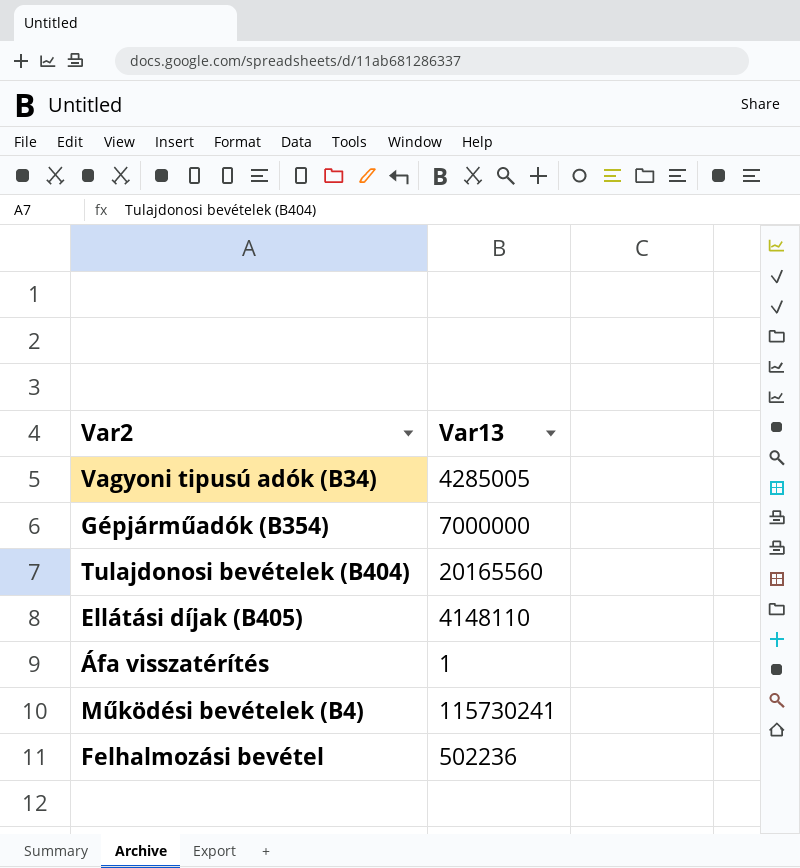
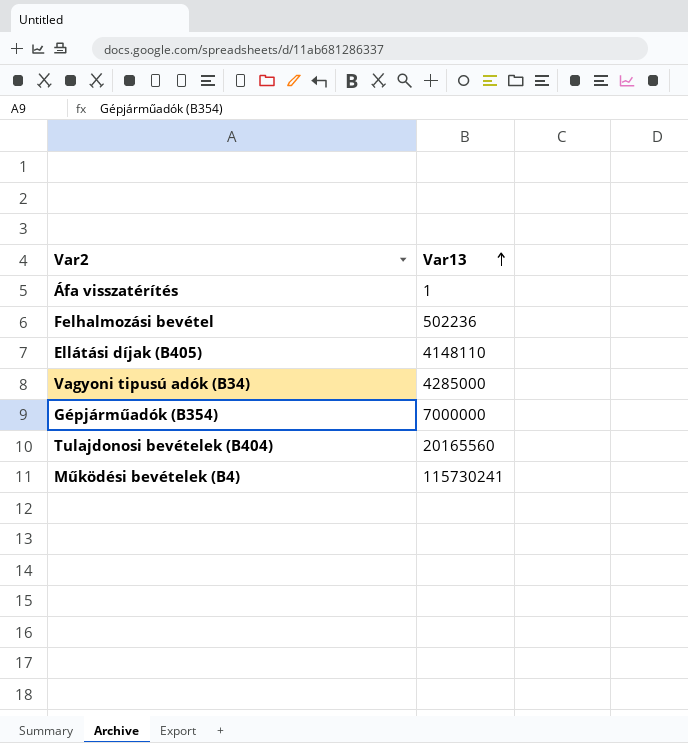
row order: none -> Var13 ascending
Vagyoni tipusú adók (B34) | Var13: 4285005 -> 4285000

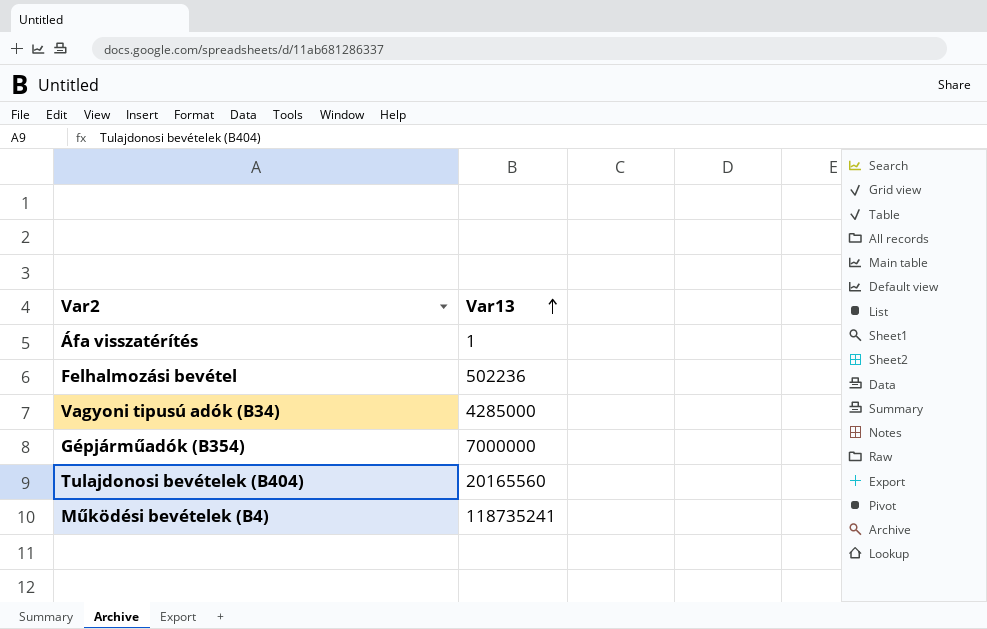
row Ellátási díjak (B405): 4148110 -> none
Működési bevételek (B4) | Var13: 115730241 -> 118735241

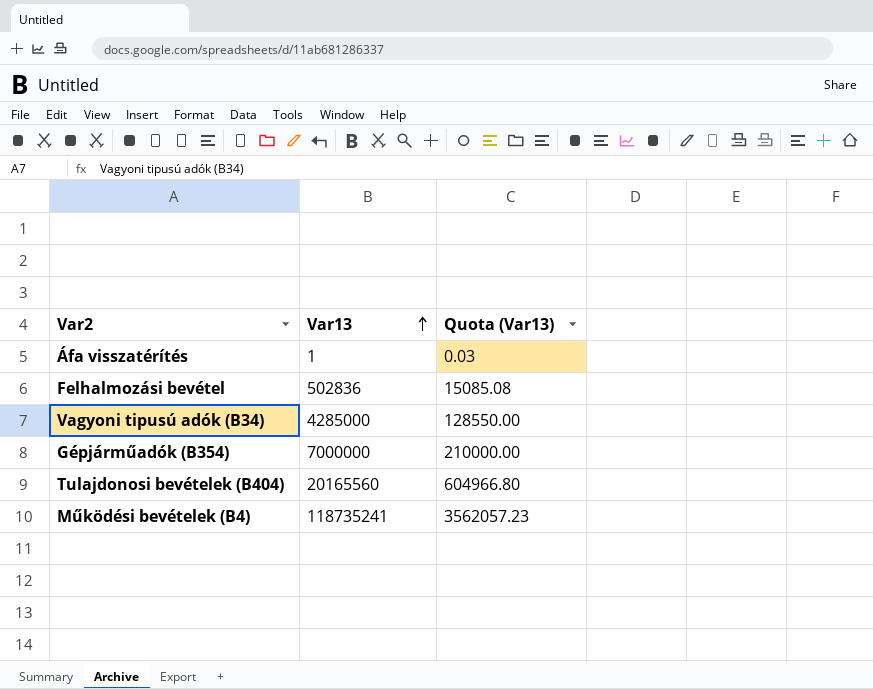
column Quota (Var13) | formula: none -> [Var13] * 0.03
Felhalmozási bevétel | Var13: 502236 -> 502836

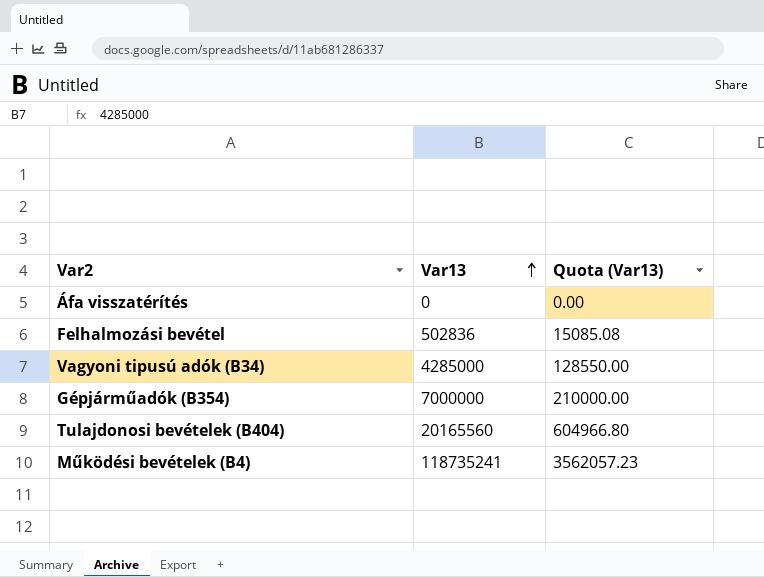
Áfa visszatérítés | Var13: 1 -> 0
Áfa visszatérítés | Quota (Var13): 0.03 -> 0.00

